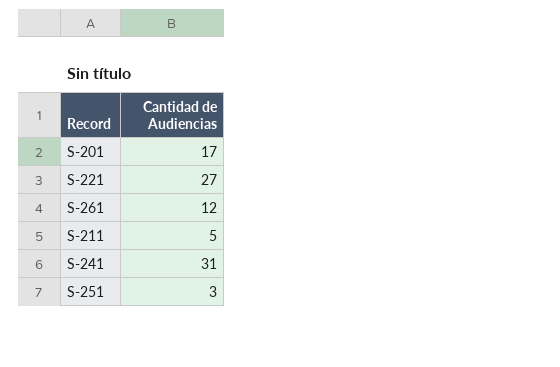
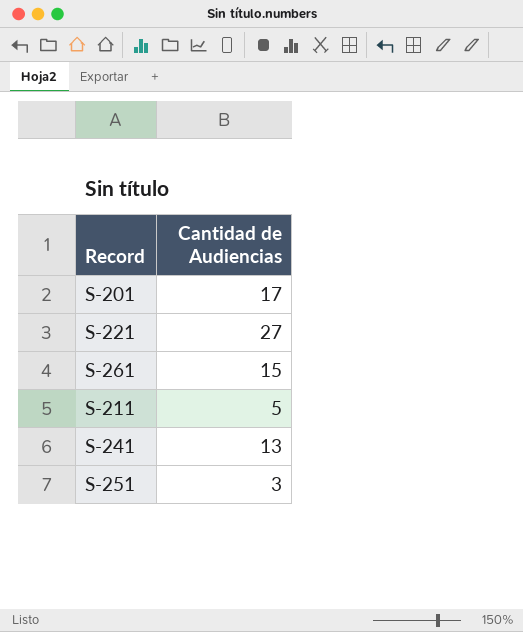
S-261 | Cantidad de Audiencias: 12 -> 15
S-241 | Cantidad de Audiencias: 31 -> 13

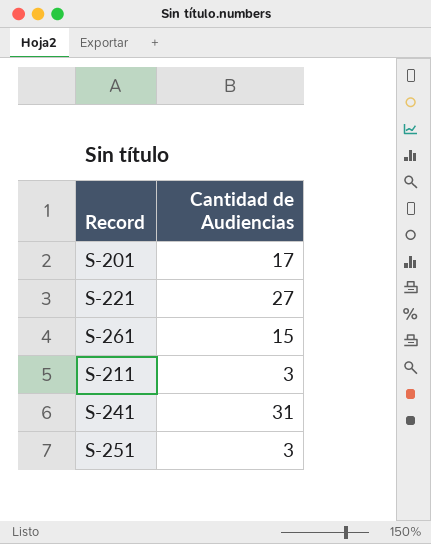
S-211 | Cantidad de Audiencias: 5 -> 3
S-241 | Cantidad de Audiencias: 13 -> 31

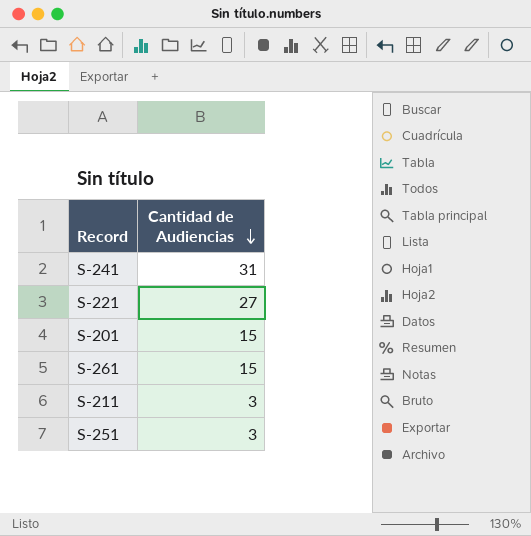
row order: none -> Cantidad de Audiencias descending
S-201 | Cantidad de Audiencias: 17 -> 15

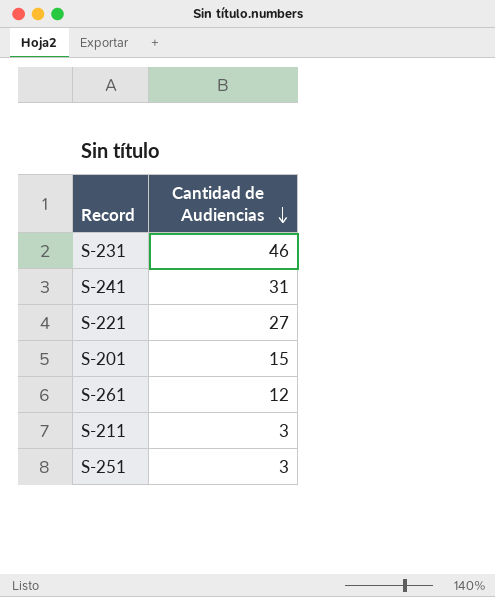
row S-231: none -> 46
S-261 | Cantidad de Audiencias: 15 -> 12

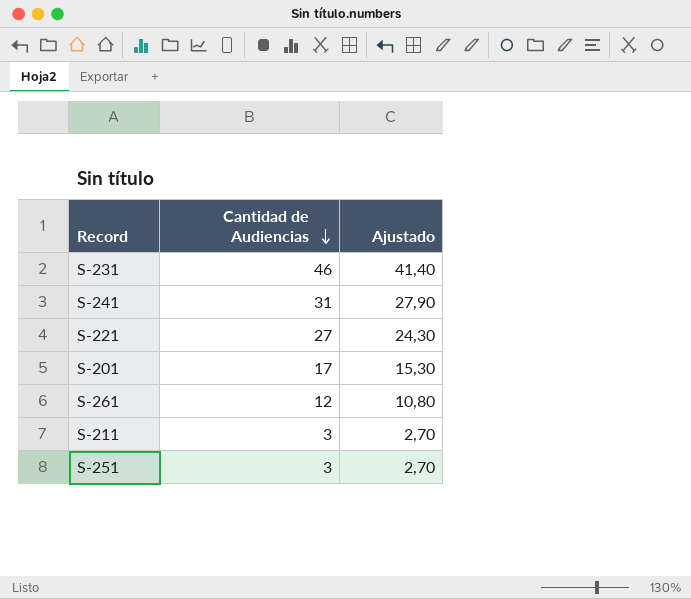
column Ajustado | formula: none -> [Cantidad de Audiencias] * 0,9
S-201 | Cantidad de Audiencias: 15 -> 17

